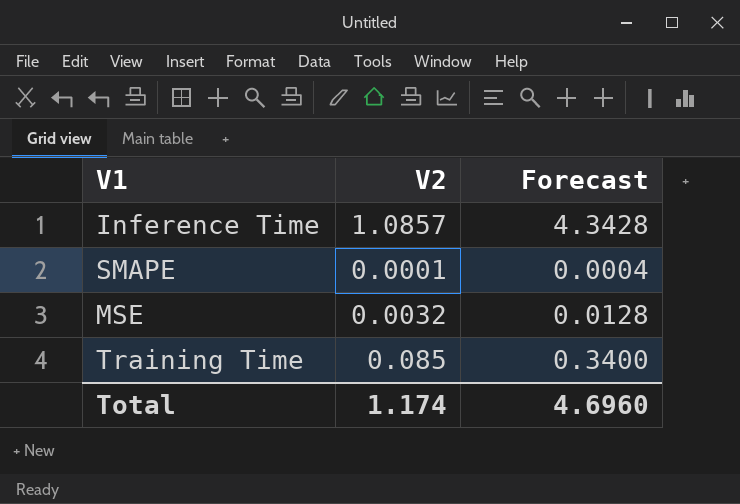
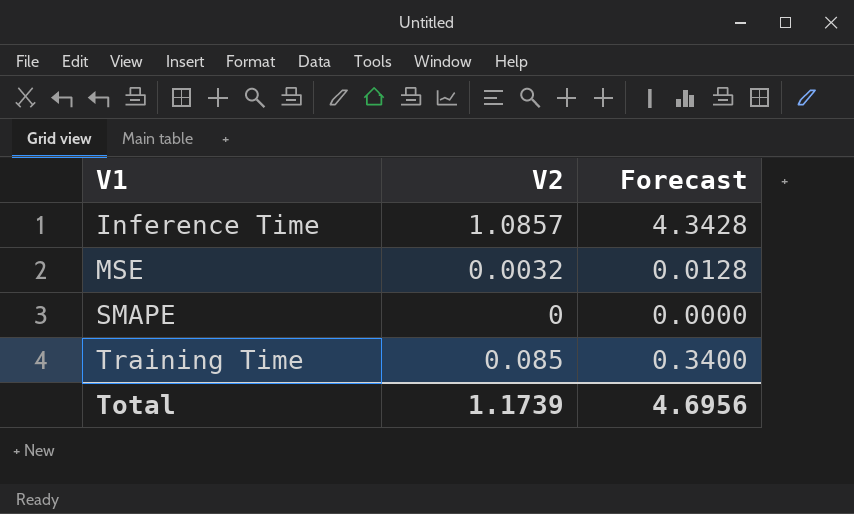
row order: none -> V1 ascending
SMAPE | V2: 0.0001 -> 0
SMAPE | Forecast: 0.0004 -> 0.0000
Total | V2: 1.174 -> 1.1739
Total | Forecast: 4.6960 -> 4.6956

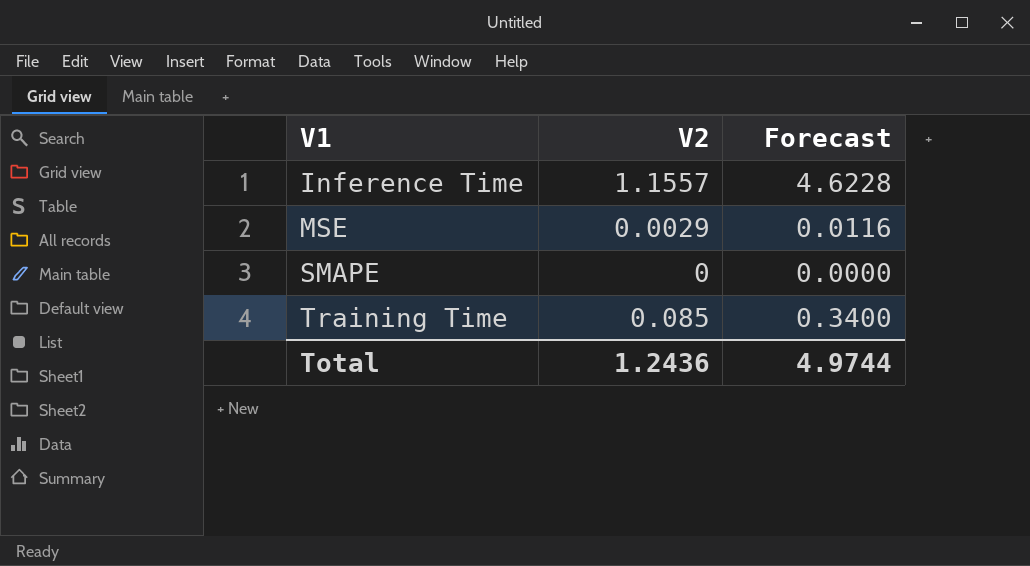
Inference Time | V2: 1.0857 -> 1.1557
Inference Time | Forecast: 4.3428 -> 4.6228
MSE | V2: 0.0032 -> 0.0029
MSE | Forecast: 0.0128 -> 0.0116
Total | V2: 1.1739 -> 1.2436
Total | Forecast: 4.6956 -> 4.9744

